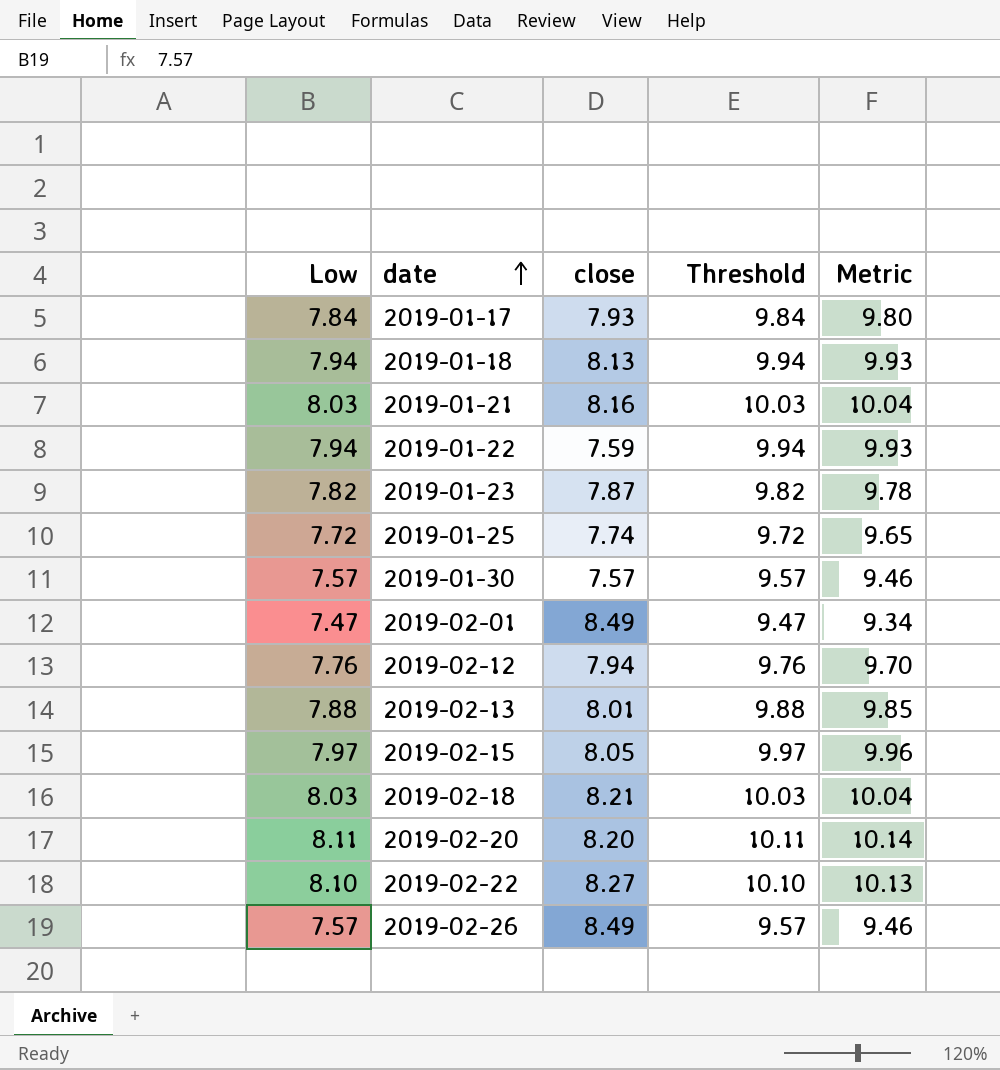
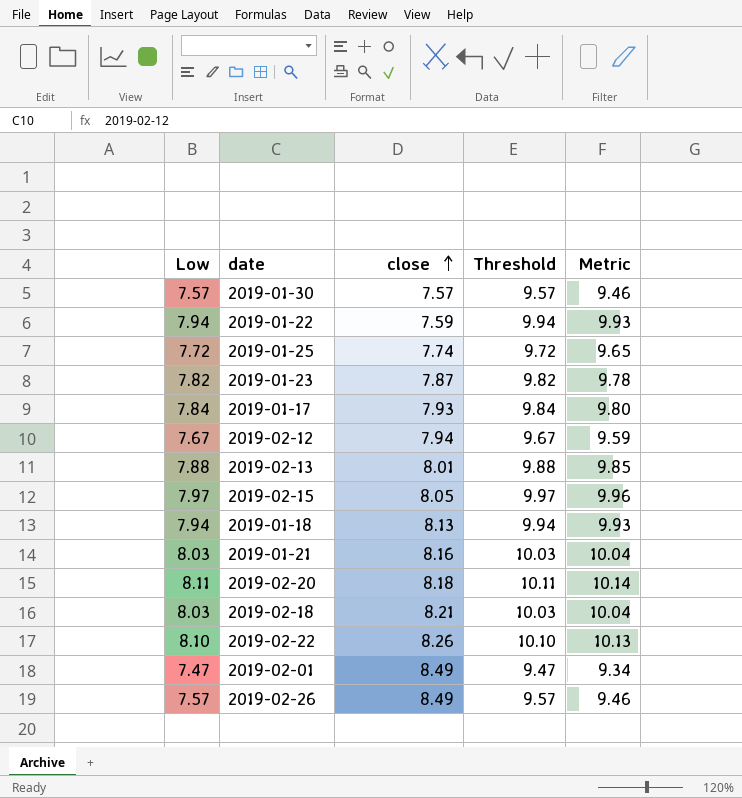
row order: date ascending -> close ascending
2019-02-12 | Low: 7.76 -> 7.67
2019-02-12 | Threshold: 9.76 -> 9.67
2019-02-12 | Metric: 9.70 -> 9.59
2019-02-20 | close: 8.20 -> 8.18
2019-02-22 | close: 8.27 -> 8.26

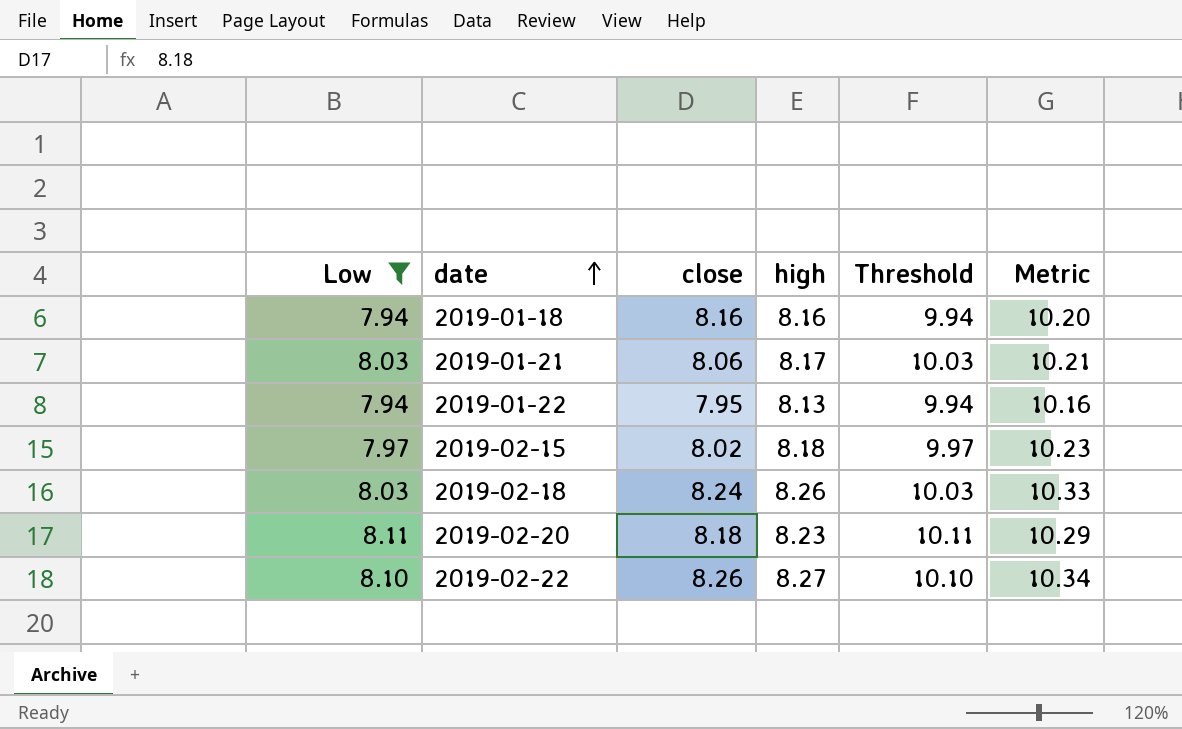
filter: none -> Low >= 7.94
row order: close ascending -> date ascending
column high | position: none -> 4
column Metric | formula: [Low] * 1.25 -> [high] * 1.25
2019-01-18 | close: 8.13 -> 8.16
2019-01-21 | close: 8.16 -> 8.06
2019-01-22 | close: 7.59 -> 7.95
2019-02-15 | close: 8.05 -> 8.02
2019-02-18 | close: 8.21 -> 8.24

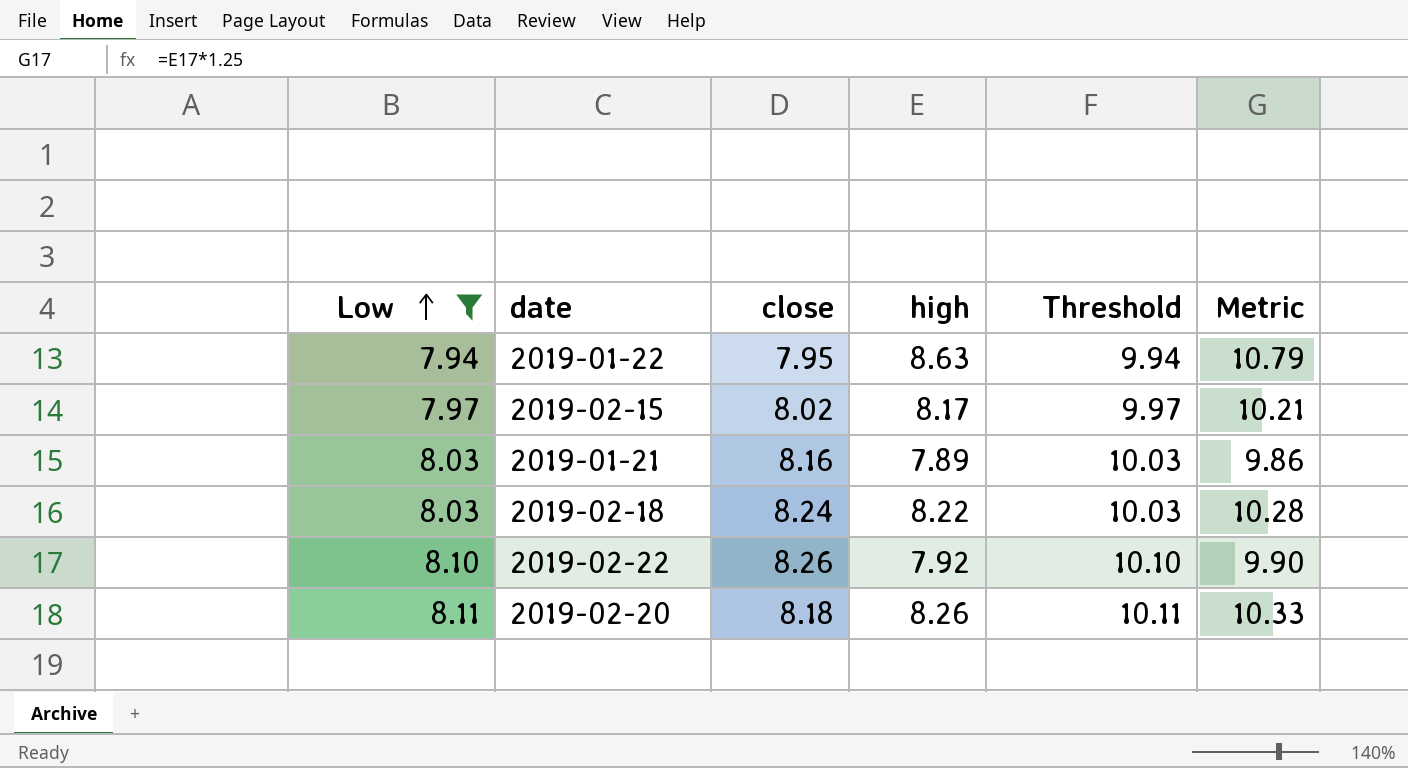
row order: date ascending -> Low ascending
row 2019-01-18: 7.94 | 8.16 | 8.16 | 9.94 | 10.20 -> none
2019-01-22 | high: 8.13 -> 8.63
2019-01-22 | Metric: 10.16 -> 10.79
2019-02-15 | high: 8.18 -> 8.17
2019-02-15 | Metric: 10.23 -> 10.21
2019-01-21 | close: 8.06 -> 8.16
2019-01-21 | high: 8.17 -> 7.89
2019-01-21 | Metric: 10.21 -> 9.86
2019-02-18 | high: 8.26 -> 8.22
2019-02-18 | Metric: 10.33 -> 10.28
2019-02-22 | high: 8.27 -> 7.92
2019-02-22 | Metric: 10.34 -> 9.90
2019-02-20 | high: 8.23 -> 8.26
2019-02-20 | Metric: 10.29 -> 10.33

